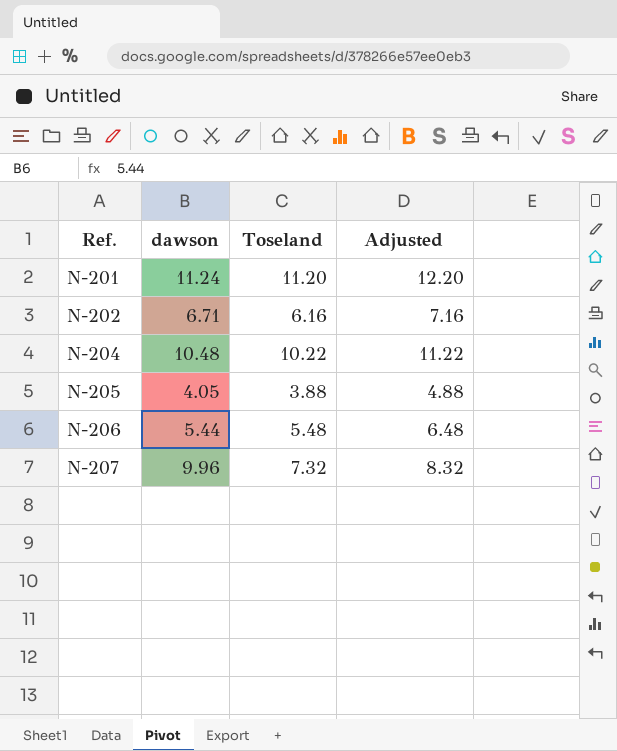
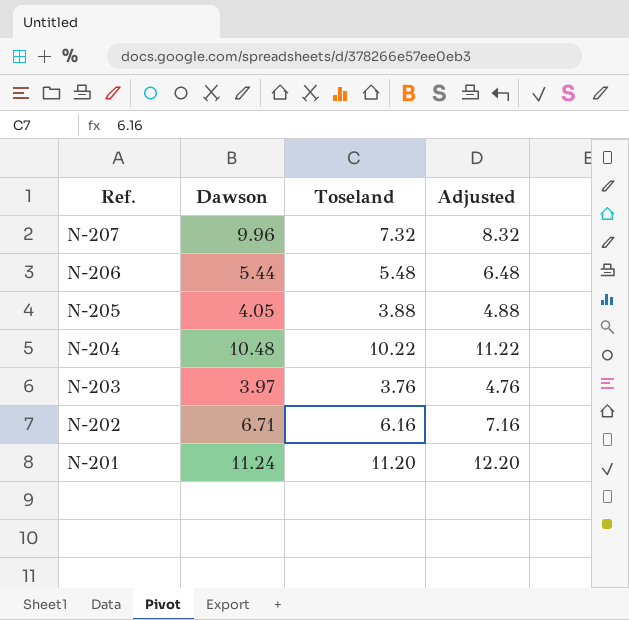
row order: Ref. ascending -> Ref. descending
column name: dawson -> Dawson
row N-203: none -> 3.97 | 3.76 | 4.76

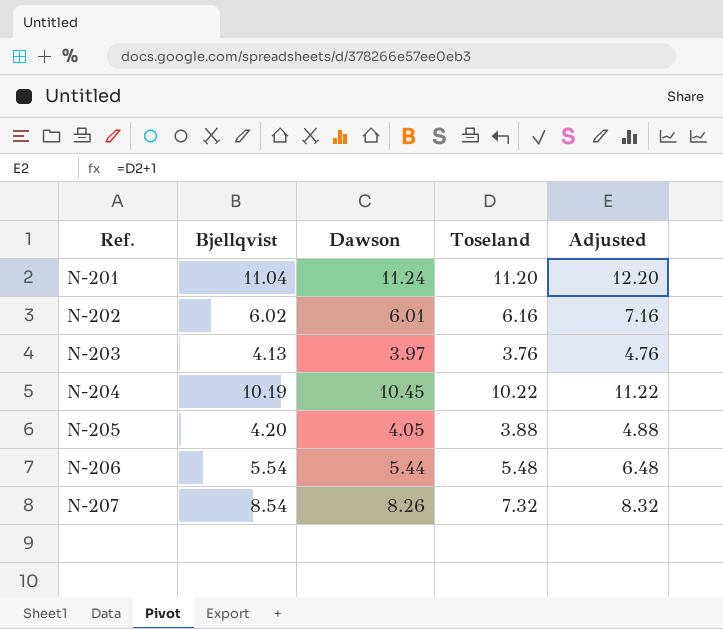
row order: Ref. descending -> Ref. ascending
column Bjellqvist | position: none -> 2
N-202 | Dawson: 6.71 -> 6.01
N-204 | Dawson: 10.48 -> 10.45
N-207 | Dawson: 9.96 -> 8.26

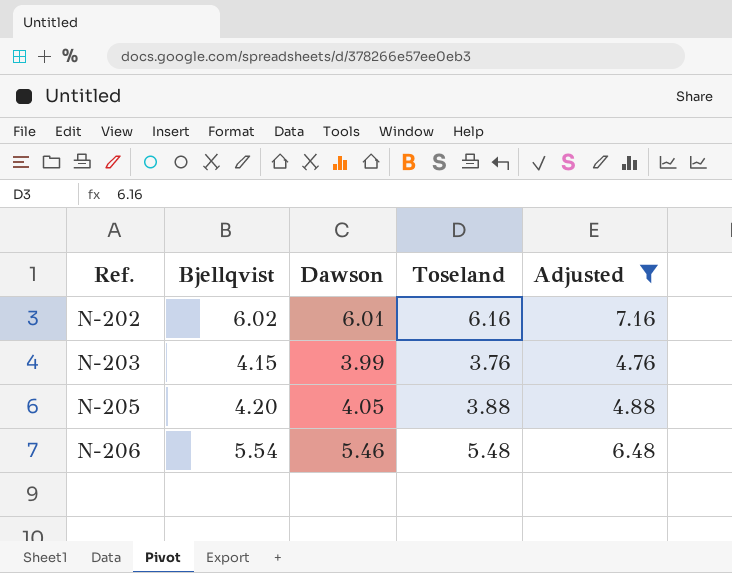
filter: none -> Adjusted <= 7.16
N-203 | Bjellqvist: 4.13 -> 4.15
N-203 | Dawson: 3.97 -> 3.99
N-206 | Dawson: 5.44 -> 5.46

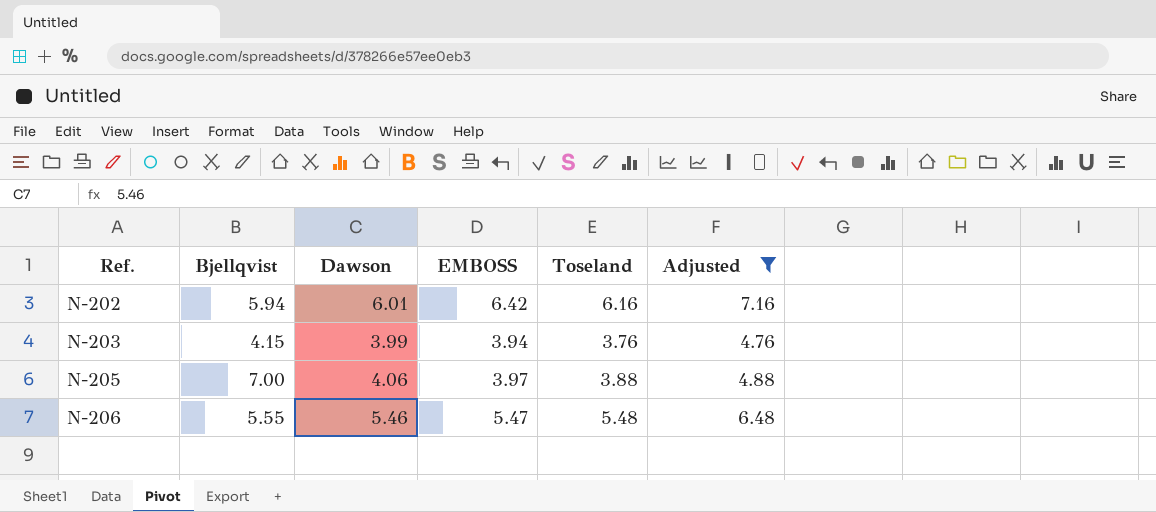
column EMBOSS | position: none -> 4
N-202 | Bjellqvist: 6.02 -> 5.94
N-205 | Bjellqvist: 4.20 -> 7.00
N-205 | Dawson: 4.05 -> 4.06
N-206 | Bjellqvist: 5.54 -> 5.55

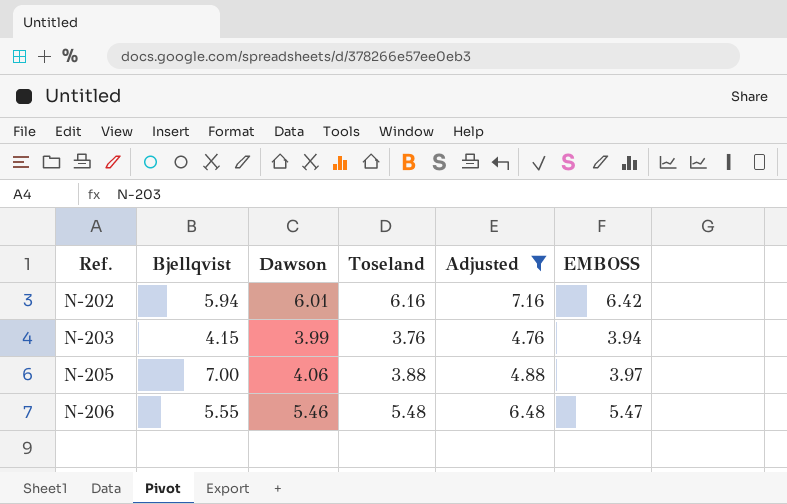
column EMBOSS | position: 4 -> 6

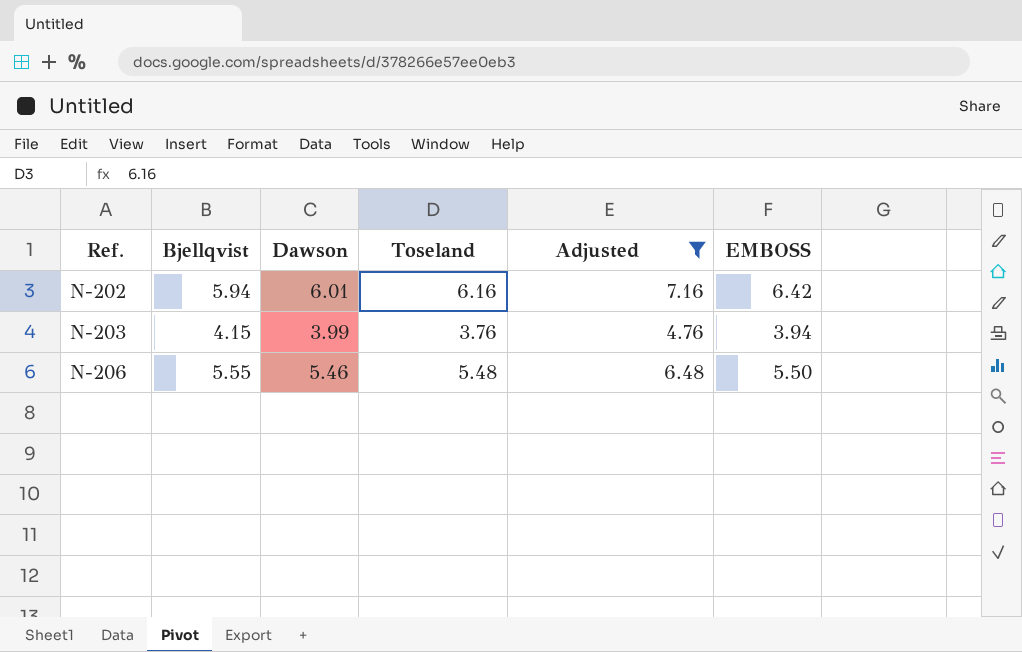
row N-205: 7.00 | 4.06 | 3.88 | 4.88 | 3.97 -> none
N-206 | EMBOSS: 5.47 -> 5.50

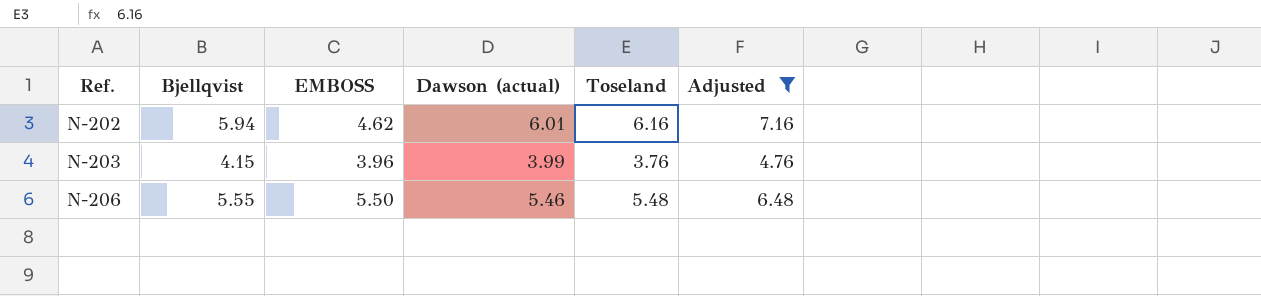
column EMBOSS | position: 6 -> 3
column name: Dawson -> Dawson (actual)
N-202 | EMBOSS: 6.42 -> 4.62
N-203 | EMBOSS: 3.94 -> 3.96

